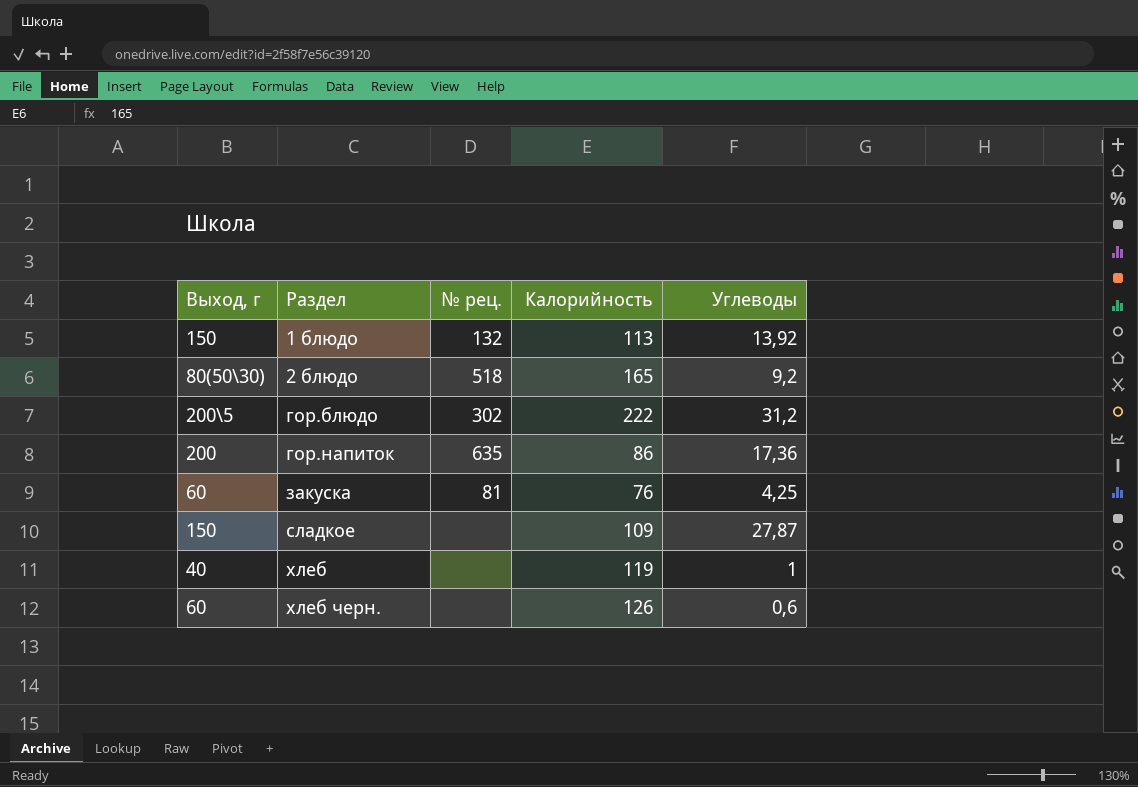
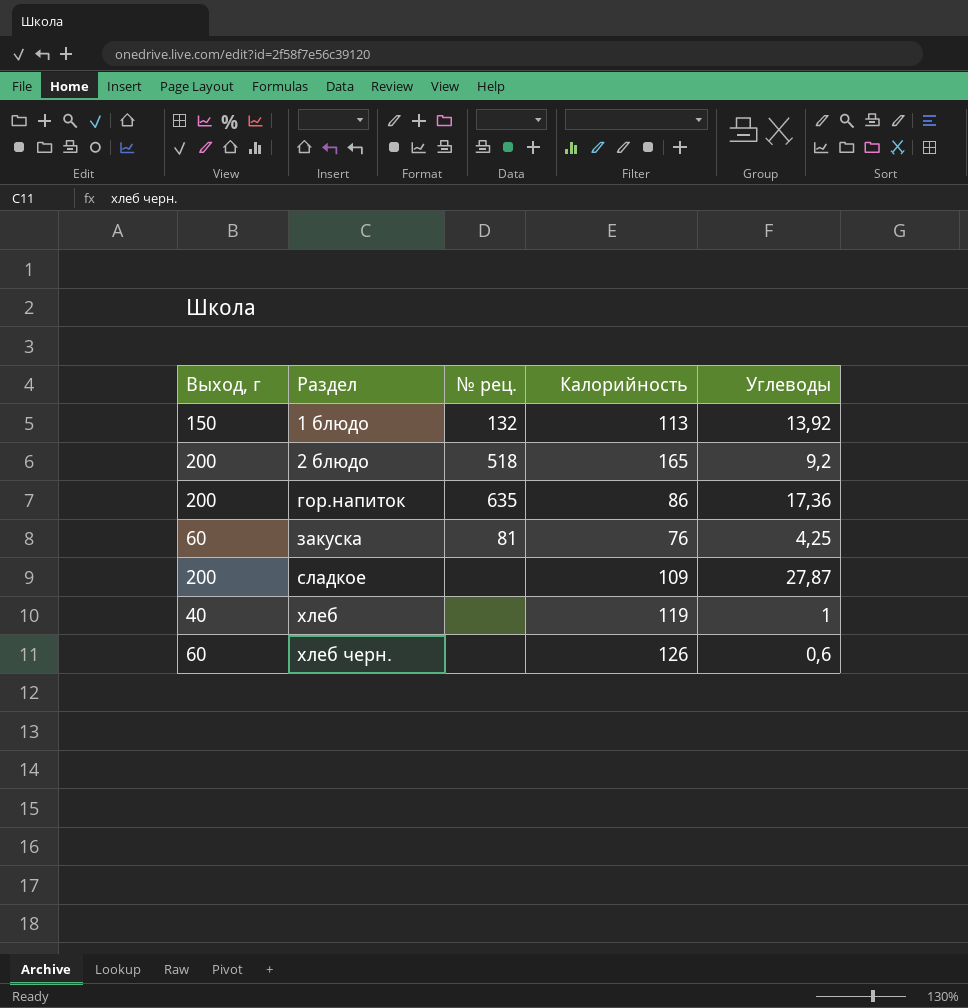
row гор.блюдо: 200\5 | 302 | 222 | 31,2 -> none
2 блюдо | Выход, г: 80(50\30) -> 200
сладкое | Выход, г: 150 -> 200

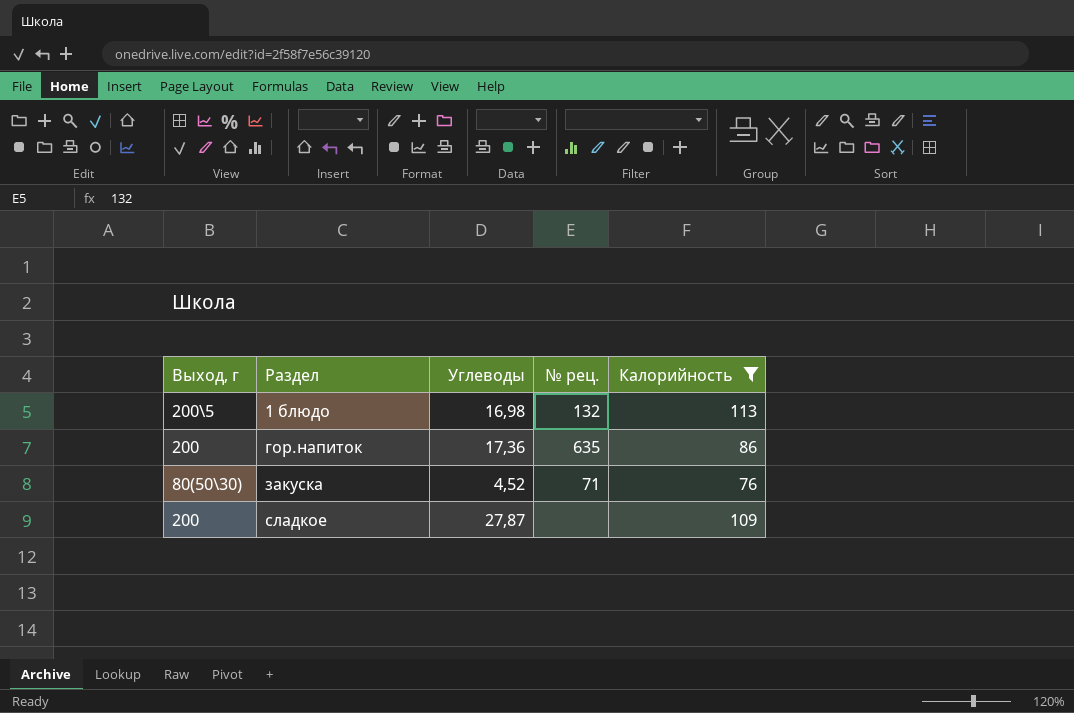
filter: none -> Калорийность <= 113
column Углеводы | position: 5 -> 3
1 блюдо | Выход, г: 150 -> 200\5
1 блюдо | Углеводы: 13,92 -> 16,98
закуска | Выход, г: 60 -> 80(50\30)
закуска | Углеводы: 4,25 -> 4,52
закуска | № рец.: 81 -> 71

